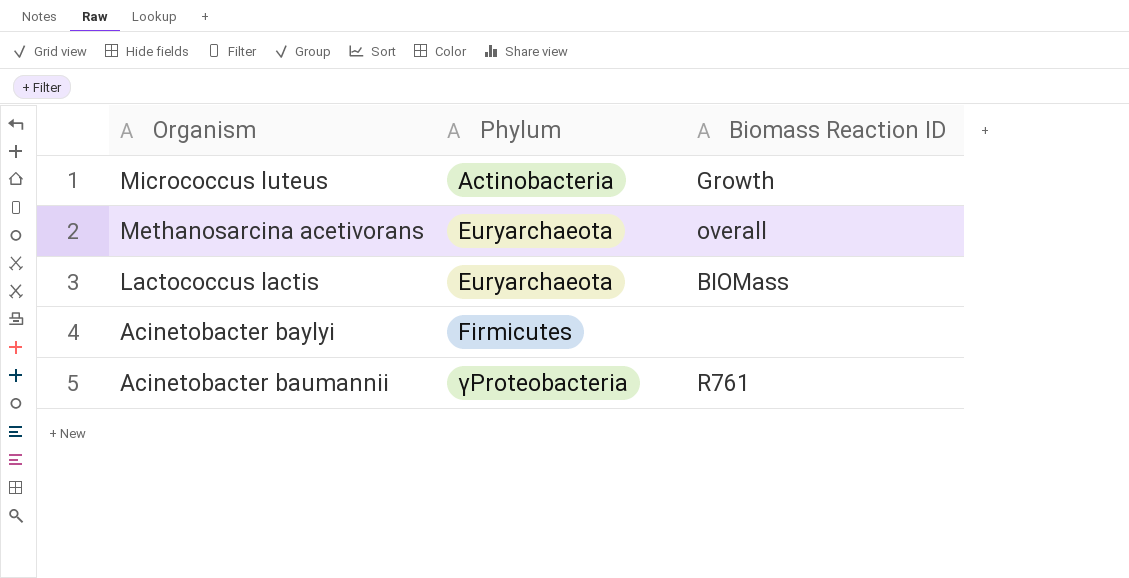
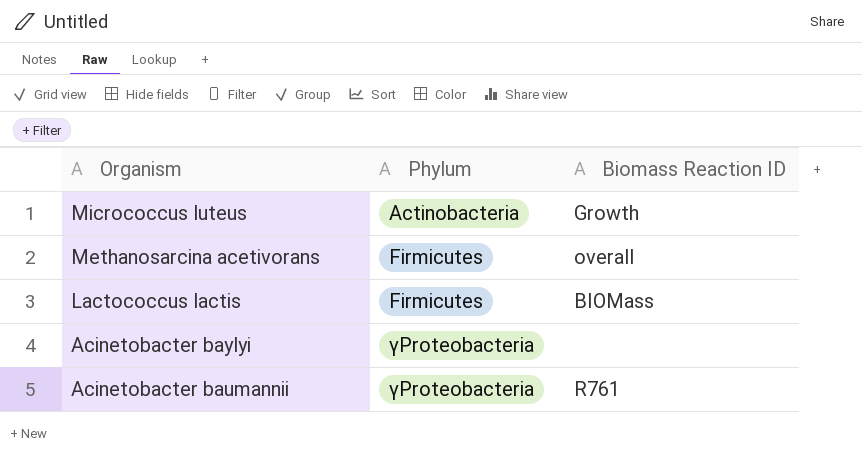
Methanosarcina acetivorans | Phylum: Euryarchaeota -> Firmicutes
Lactococcus lactis | Phylum: Euryarchaeota -> Firmicutes
Acinetobacter baylyi | Phylum: Firmicutes -> γProteobacteria

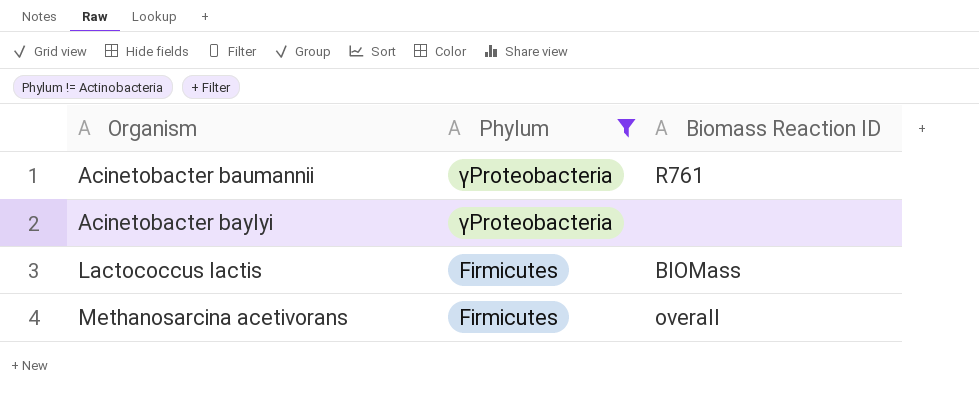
filter: none -> Phylum != Actinobacteria
row order: Organism descending -> Organism ascending

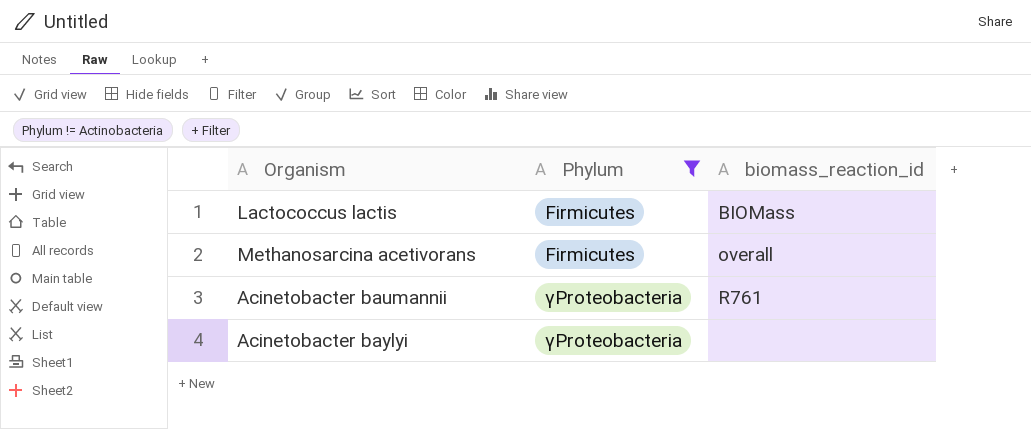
row order: Organism ascending -> Phylum ascending
column name: Biomass Reaction ID -> biomass_reaction_id

